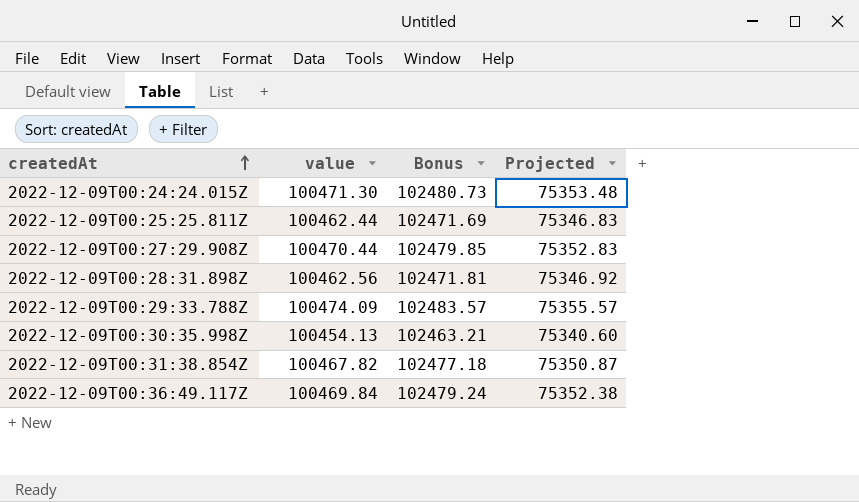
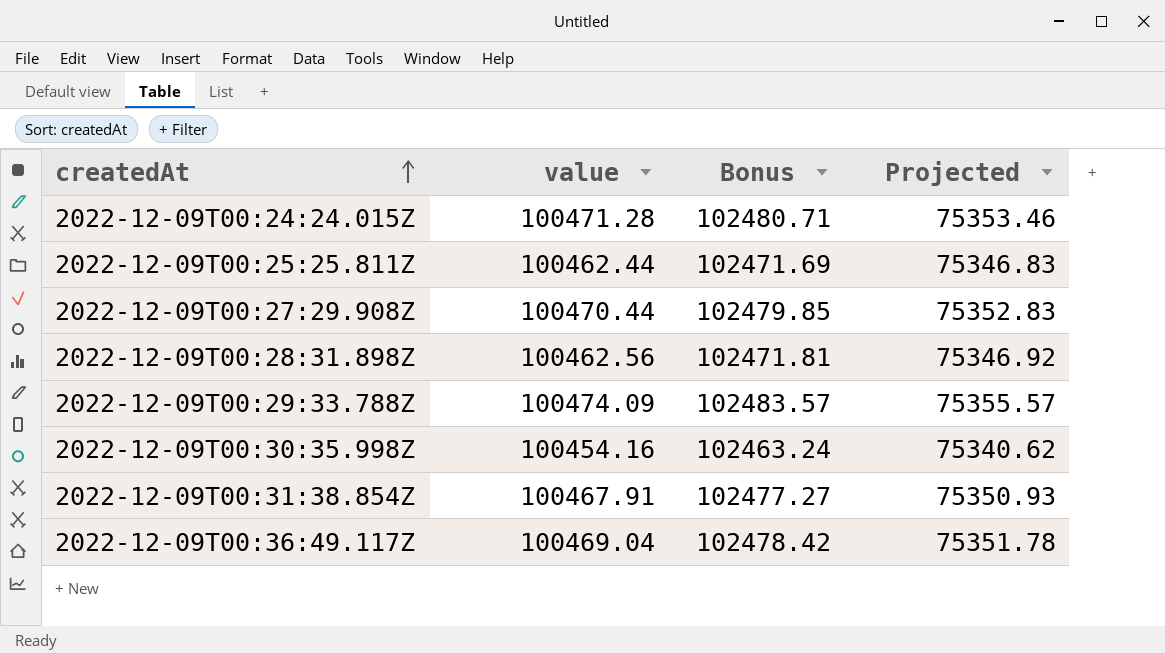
2022-12-09T00:24:24.015Z | value: 100471.30 -> 100471.28
2022-12-09T00:24:24.015Z | Bonus: 102480.73 -> 102480.71
2022-12-09T00:24:24.015Z | Projected: 75353.48 -> 75353.46
2022-12-09T00:30:35.998Z | value: 100454.13 -> 100454.16
2022-12-09T00:30:35.998Z | Bonus: 102463.21 -> 102463.24
2022-12-09T00:30:35.998Z | Projected: 75340.60 -> 75340.62
2022-12-09T00:31:38.854Z | value: 100467.82 -> 100467.91
2022-12-09T00:31:38.854Z | Bonus: 102477.18 -> 102477.27
2022-12-09T00:31:38.854Z | Projected: 75350.87 -> 75350.93
2022-12-09T00:36:49.117Z | value: 100469.84 -> 100469.04
2022-12-09T00:36:49.117Z | Bonus: 102479.24 -> 102478.42
2022-12-09T00:36:49.117Z | Projected: 75352.38 -> 75351.78

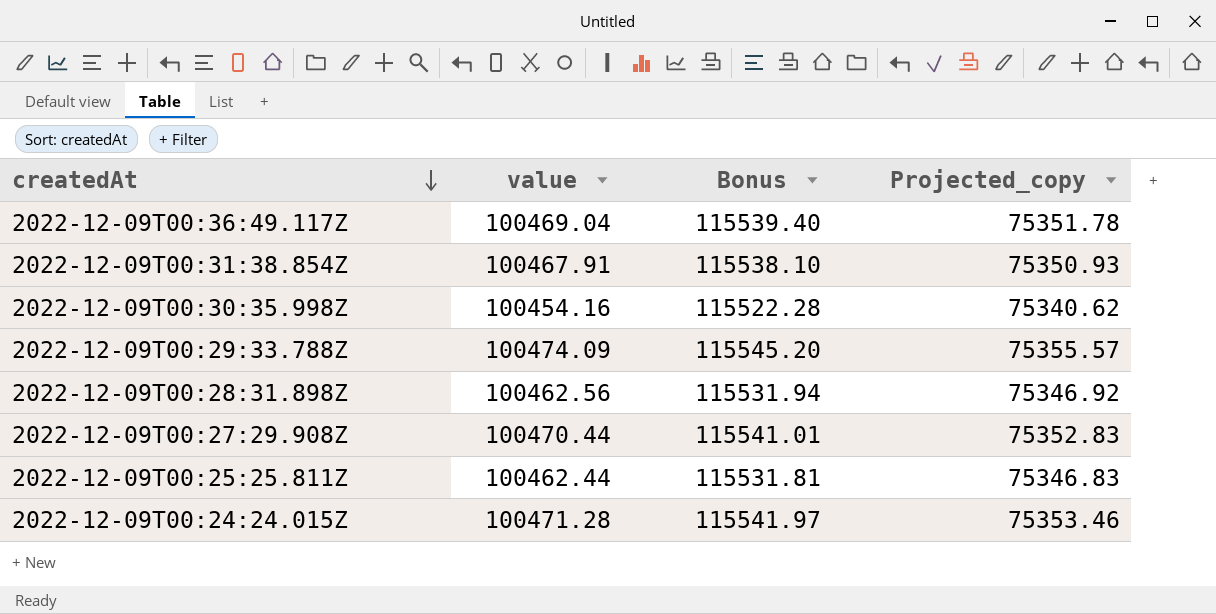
row order: createdAt ascending -> createdAt descending
column Bonus | formula: [value] * 1.02 -> [value] * 1.15
column name: Projected -> Projected_copy

